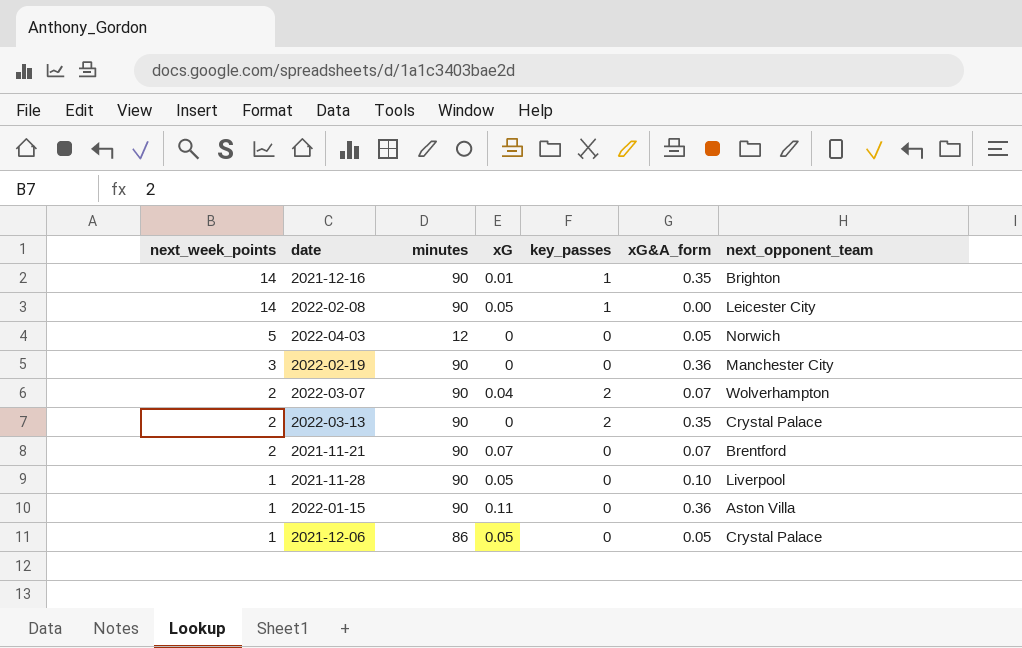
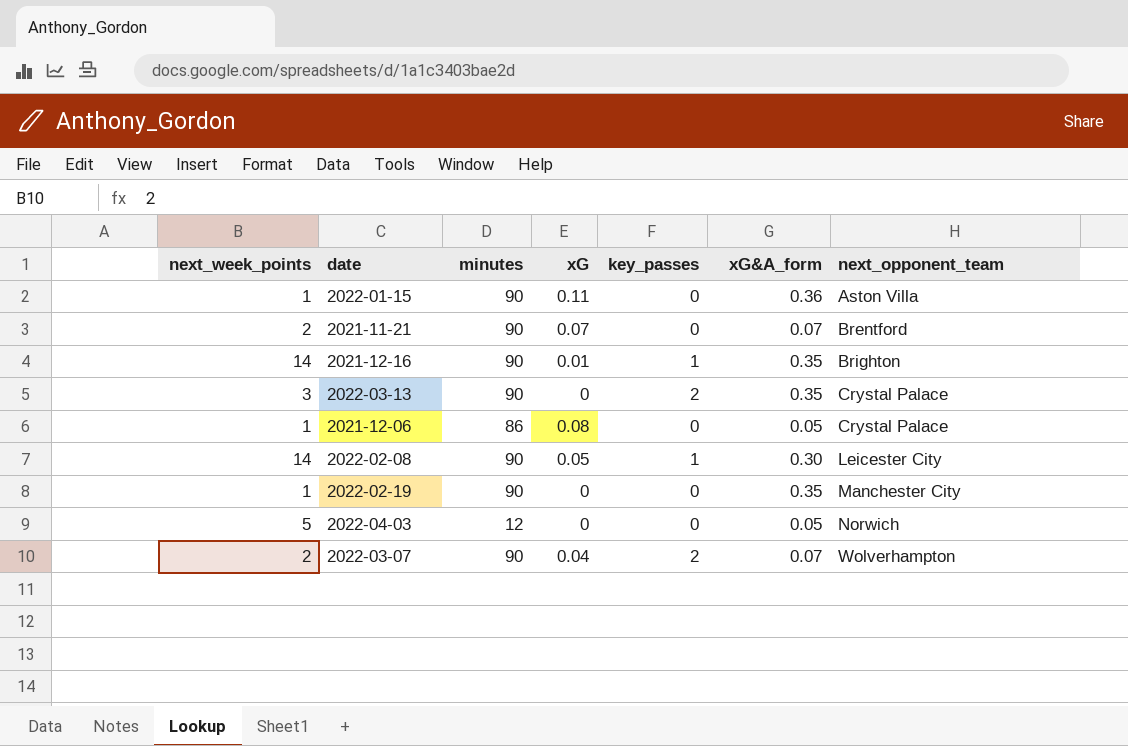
row order: next_week_points descending -> next_opponent_team ascending
row 2021-11-28: 1 | 90 | 0.05 | 0 | 0.10 | Liverpool -> none
2022-03-13 | next_week_points: 2 -> 3
2021-12-06 | xG: 0.05 -> 0.08
2022-02-08 | xG&A_form: 0.00 -> 0.30
2022-02-19 | next_week_points: 3 -> 1
2022-02-19 | xG&A_form: 0.36 -> 0.35

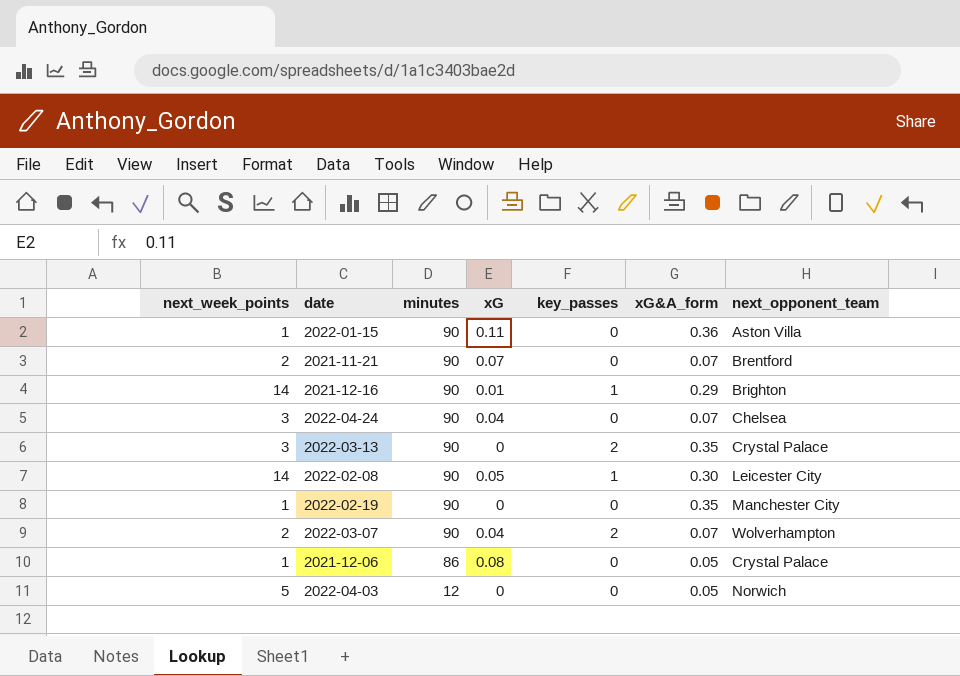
row order: next_opponent_team ascending -> minutes descending
2021-12-16 | xG&A_form: 0.35 -> 0.29
row 2022-04-24: none -> 3 | 90 | 0.04 | 0 | 0.07 | Chelsea

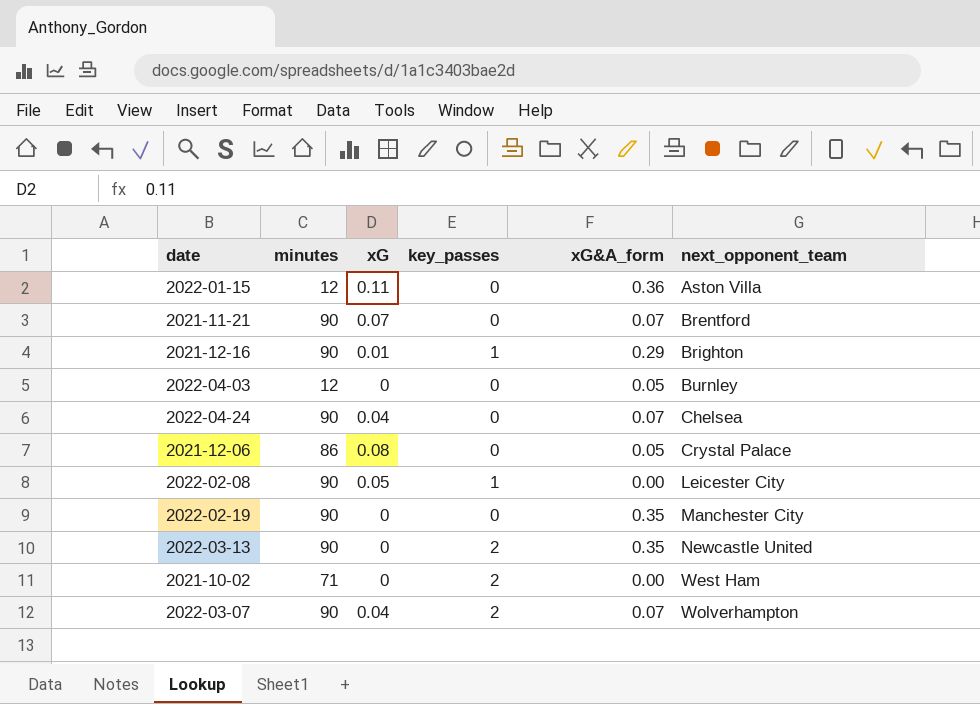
row order: minutes descending -> next_opponent_team ascending
column next_week_points | position: 1 -> none
2022-01-15 | minutes: 90 -> 12
2022-04-03 | next_opponent_team: Norwich -> Burnley
2022-02-08 | xG&A_form: 0.30 -> 0.00
2022-03-13 | next_opponent_team: Crystal Palace -> Newcastle United
row 2021-10-02: none -> 71 | 0 | 2 | 0.00 | West Ham

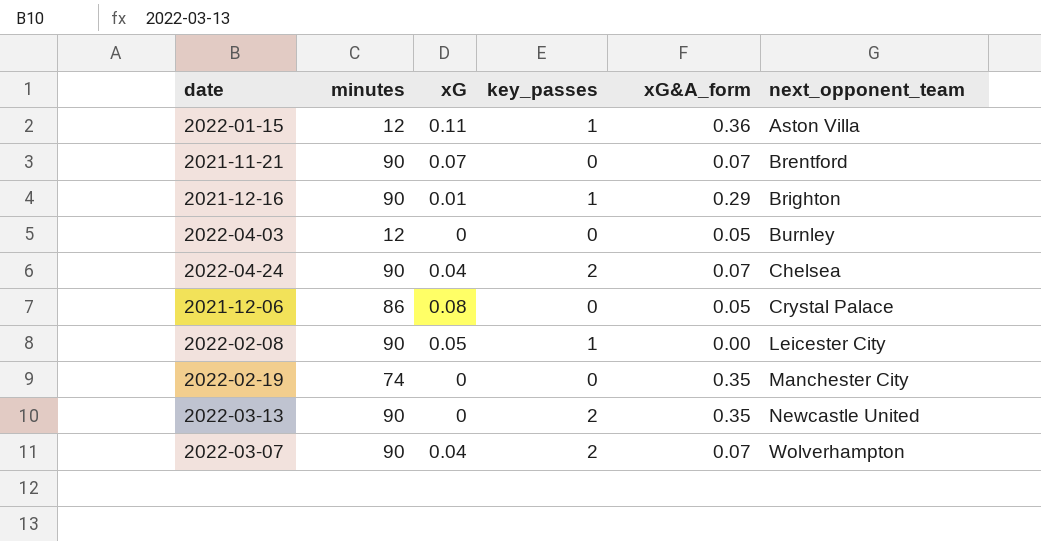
row 2021-10-02: 71 | 0 | 2 | 0.00 | West Ham -> none
2022-01-15 | key_passes: 0 -> 1
2022-04-24 | key_passes: 0 -> 2
2022-02-19 | minutes: 90 -> 74

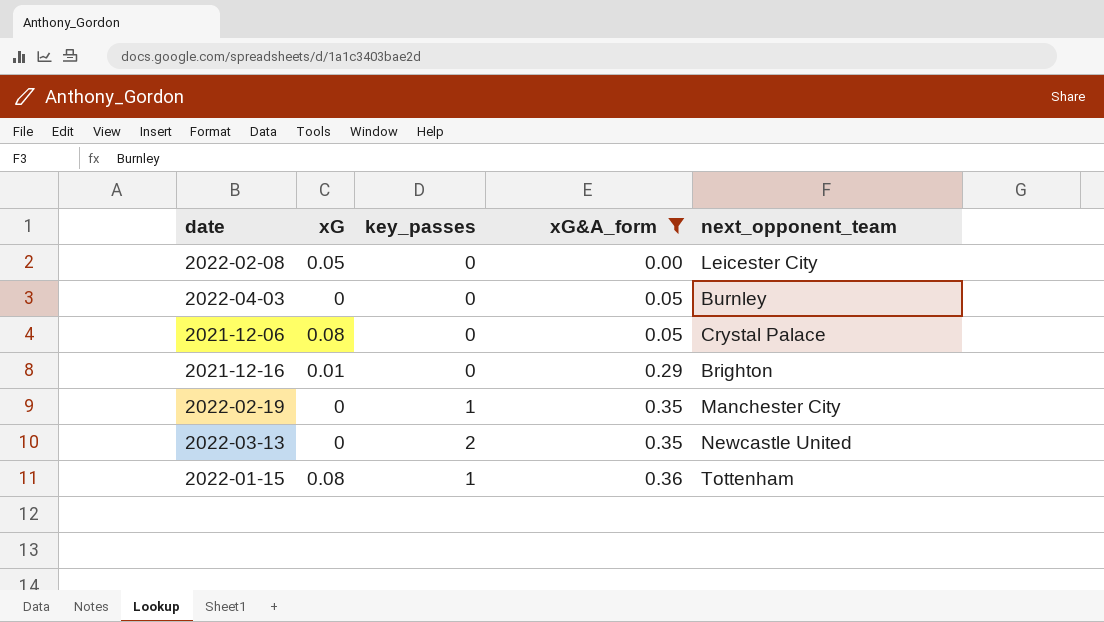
filter: none -> xG&A_form != 0.07
row order: next_opponent_team ascending -> xG&A_form ascending
column minutes | position: 2 -> none
2022-02-08 | key_passes: 1 -> 0
2021-12-16 | key_passes: 1 -> 0
2022-02-19 | key_passes: 0 -> 1
2022-01-15 | xG: 0.11 -> 0.08
2022-01-15 | next_opponent_team: Aston Villa -> Tottenham

